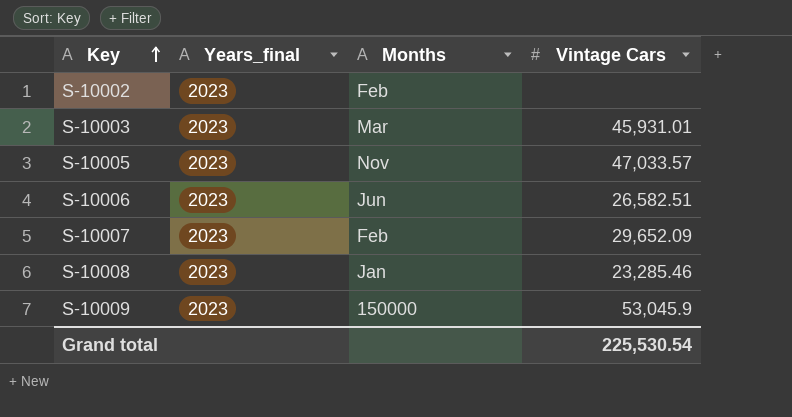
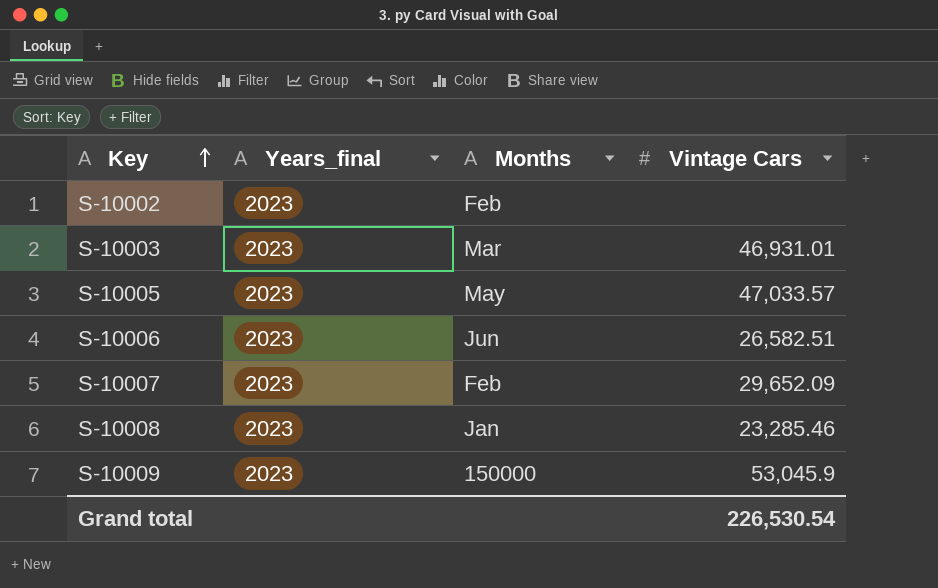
S-10003 | Vintage Cars: 45,931.01 -> 46,931.01
S-10005 | Months: Nov -> May
Grand total | Vintage Cars: 225,530.54 -> 226,530.54

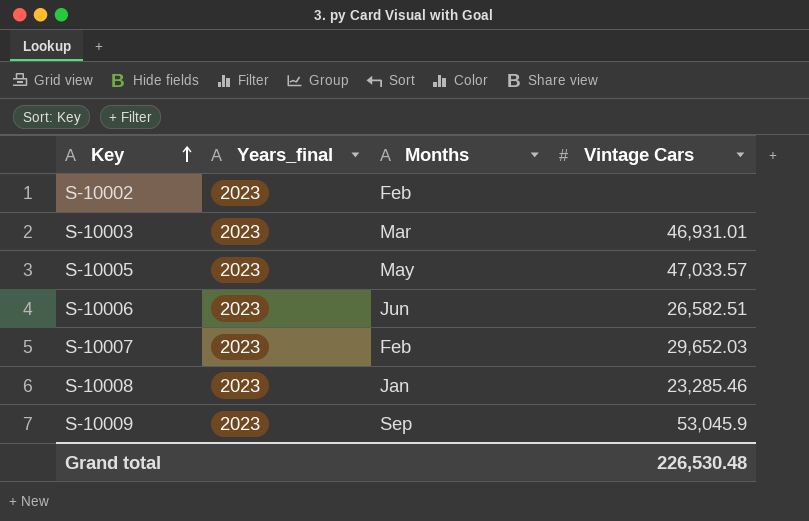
S-10007 | Vintage Cars: 29,652.09 -> 29,652.03
S-10009 | Months: 150000 -> Sep
Grand total | Vintage Cars: 226,530.54 -> 226,530.48

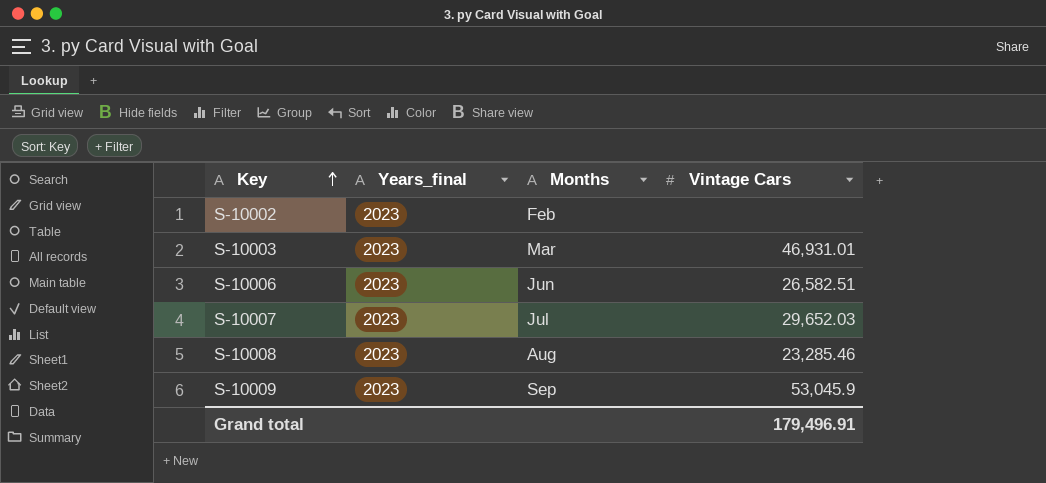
row S-10005: 2023 | May | 47,033.57 -> none
S-10007 | Months: Feb -> Jul
S-10008 | Months: Jan -> Aug
Grand total | Vintage Cars: 226,530.48 -> 179,496.91

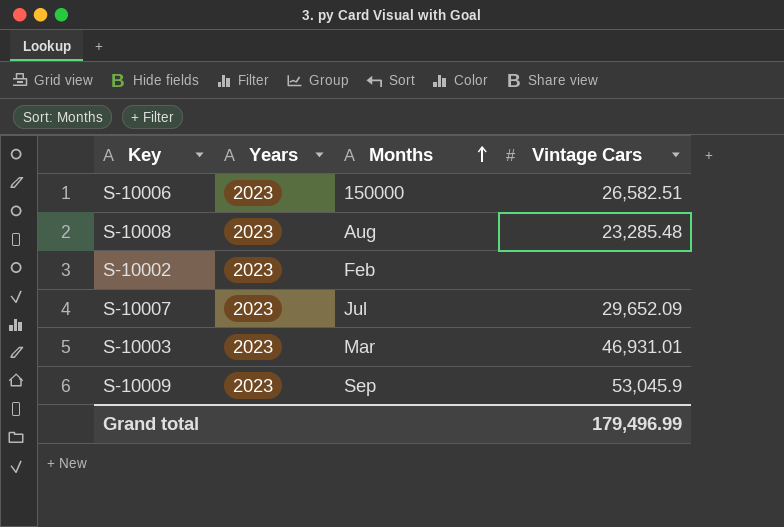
row order: Key ascending -> Months ascending
column name: Years_final -> Years
S-10006 | Months: Jun -> 150000
S-10008 | Vintage Cars: 23,285.46 -> 23,285.48
S-10007 | Vintage Cars: 29,652.03 -> 29,652.09
Grand total | Vintage Cars: 179,496.91 -> 179,496.99

